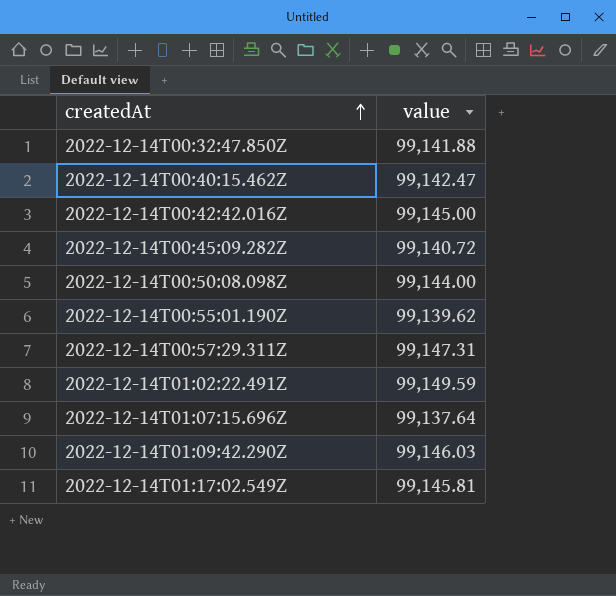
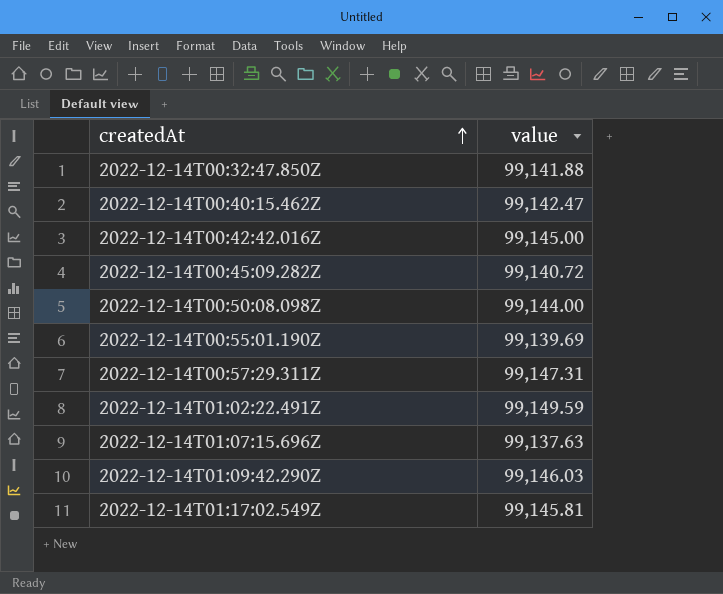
2022-12-14T00:55:01.190Z | value: 99,139.62 -> 99,139.69
2022-12-14T01:07:15.696Z | value: 99,137.64 -> 99,137.63

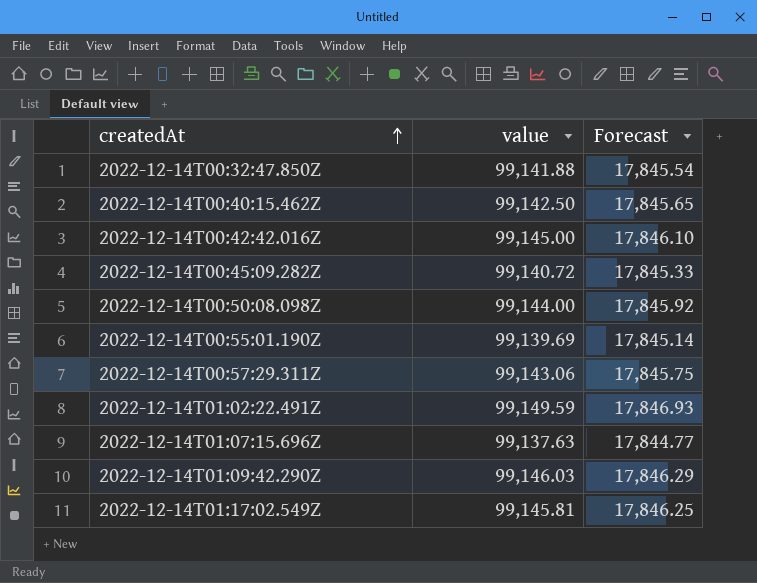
column Forecast | formula: none -> [value] * 0.18
2022-12-14T00:40:15.462Z | value: 99,142.47 -> 99,142.50
2022-12-14T00:57:29.311Z | value: 99,147.31 -> 99,143.06

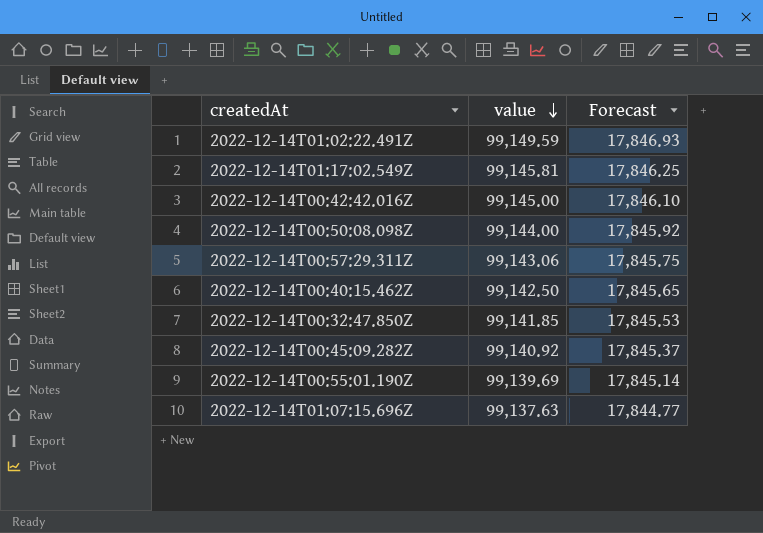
row order: createdAt ascending -> value descending
row 2022-12-14T01:09:42.290Z: 99,146.03 | 17,846.29 -> none
2022-12-14T00:32:47.850Z | value: 99,141.88 -> 99,141.85
2022-12-14T00:32:47.850Z | Forecast: 17,845.54 -> 17,845.53
2022-12-14T00:45:09.282Z | value: 99,140.72 -> 99,140.92
2022-12-14T00:45:09.282Z | Forecast: 17,845.33 -> 17,845.37

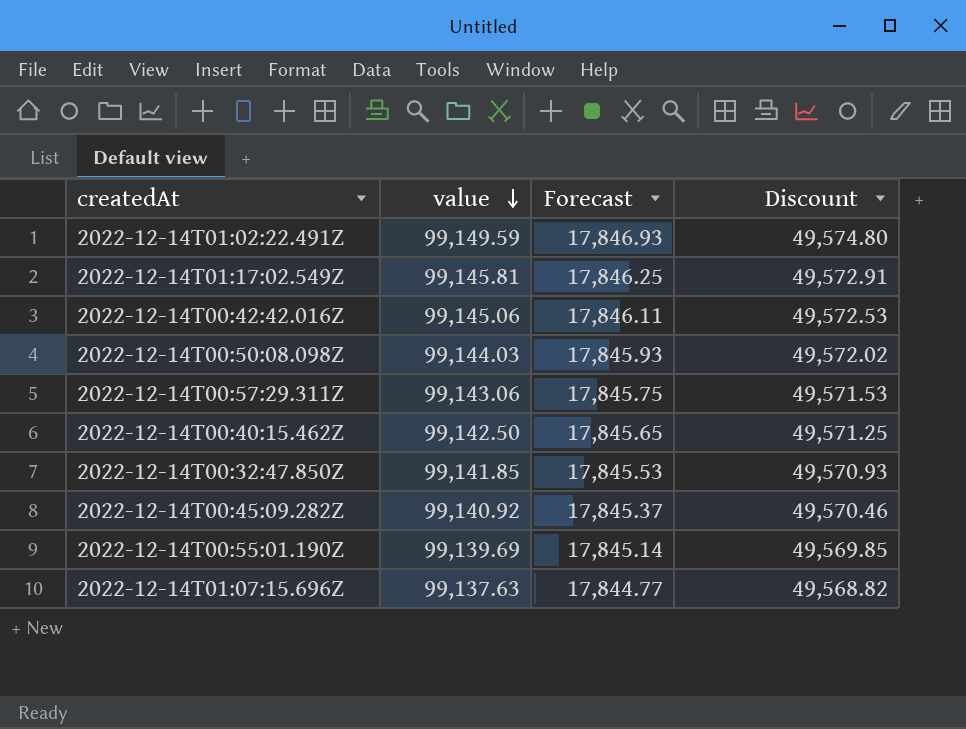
column Discount | formula: none -> [value] * 0.5
2022-12-14T00:42:42.016Z | value: 99,145.00 -> 99,145.06
2022-12-14T00:42:42.016Z | Forecast: 17,846.10 -> 17,846.11
2022-12-14T00:50:08.098Z | value: 99,144.00 -> 99,144.03
2022-12-14T00:50:08.098Z | Forecast: 17,845.92 -> 17,845.93

